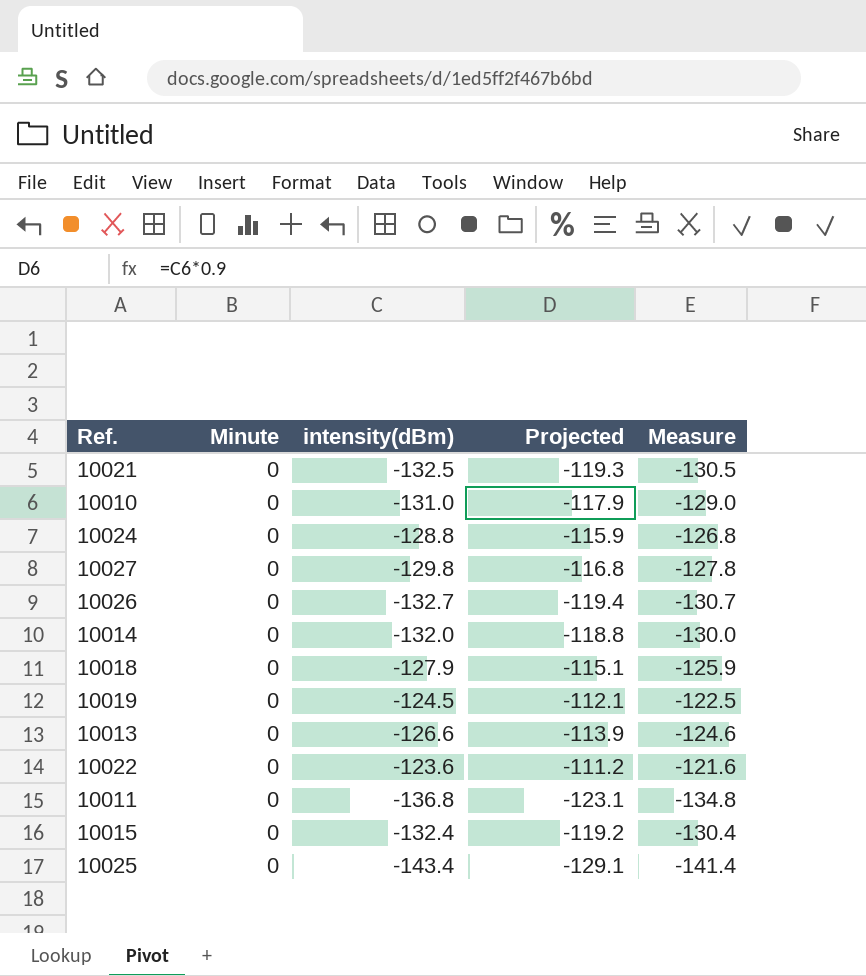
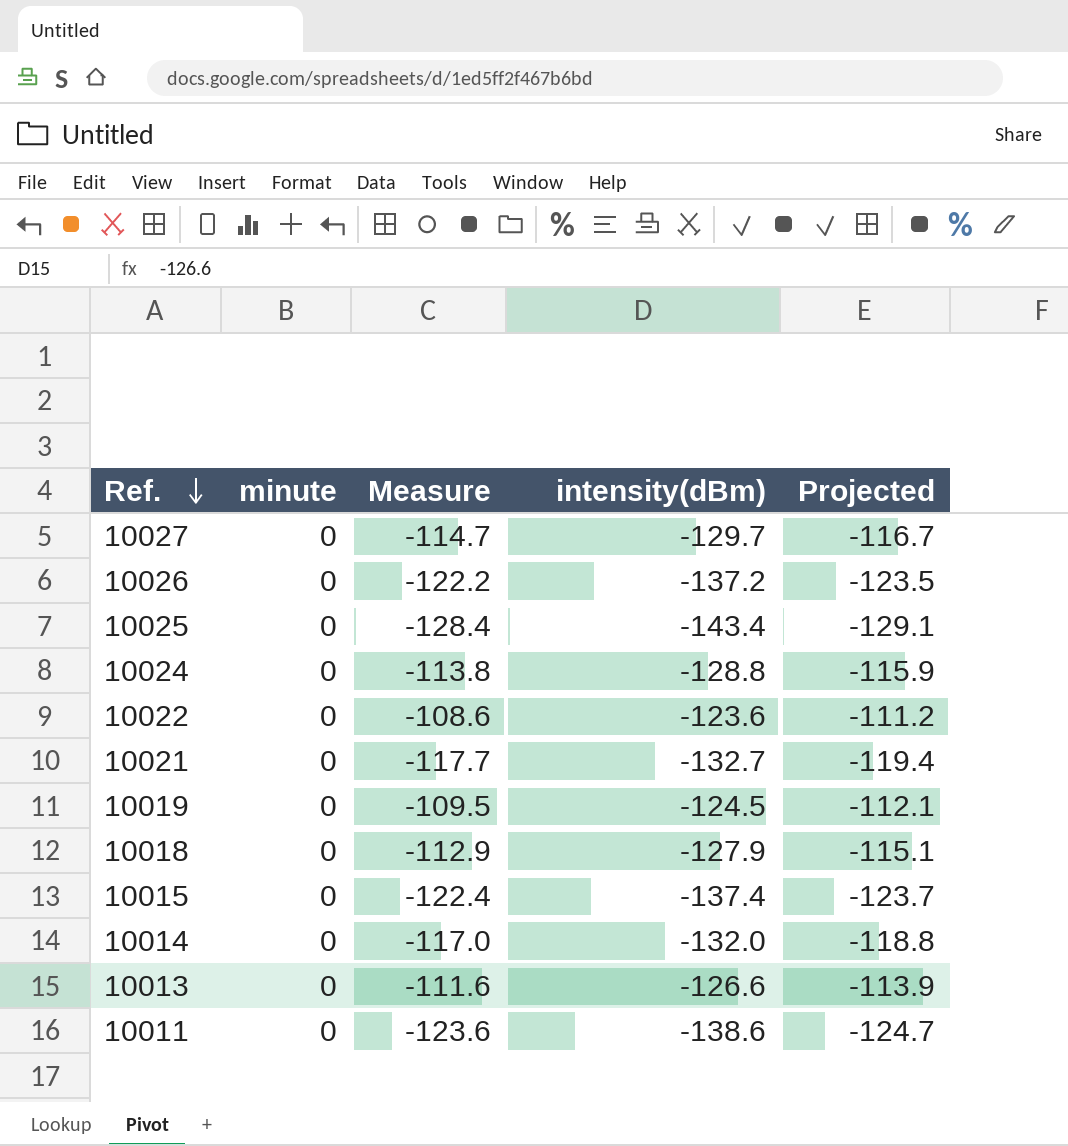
row order: none -> Ref. descending
column name: Minute -> minute
column Measure | formula: [intensity(dBm)] + 2 -> [intensity(dBm)] + 15
column Measure | position: 5 -> 3
row 10010: 0 | -131.0 | -117.9 | -129.0 -> none
10027 | intensity(dBm): -129.8 -> -129.7
10027 | Projected: -116.8 -> -116.7
10026 | intensity(dBm): -132.7 -> -137.2
10026 | Projected: -119.4 -> -123.5
10021 | intensity(dBm): -132.5 -> -132.7
10021 | Projected: -119.3 -> -119.4
10015 | intensity(dBm): -132.4 -> -137.4
10015 | Projected: -119.2 -> -123.7
10011 | intensity(dBm): -136.8 -> -138.6
10011 | Projected: -123.1 -> -124.7

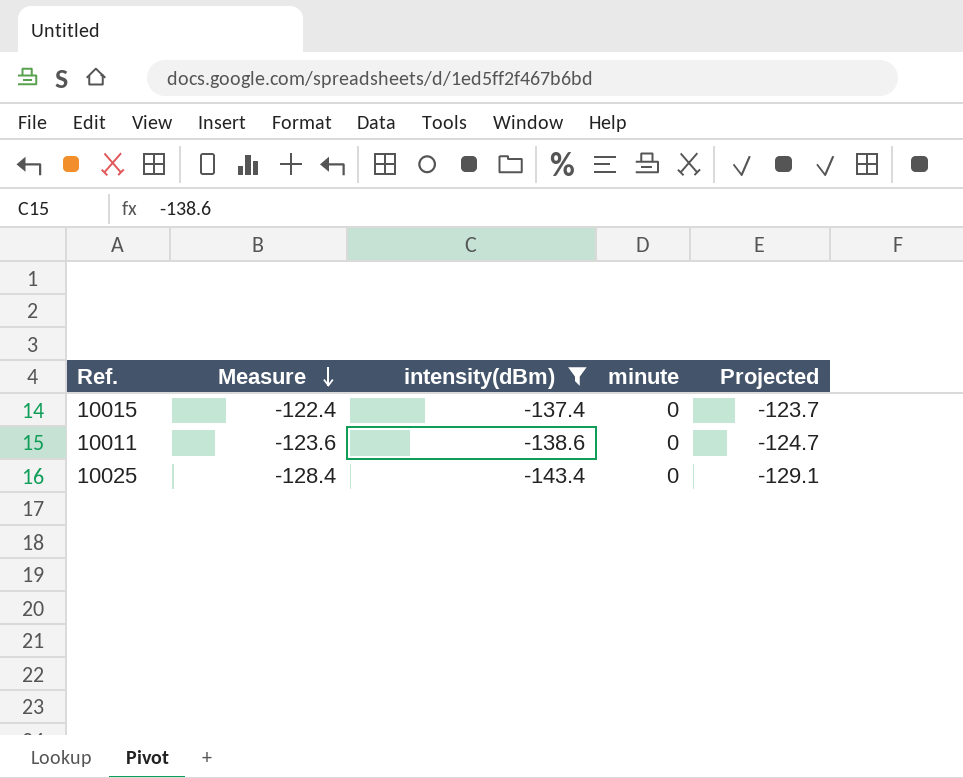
filter: none -> intensity(dBm) <= -137.4
row order: Ref. descending -> Measure descending
column minute | position: 2 -> 4

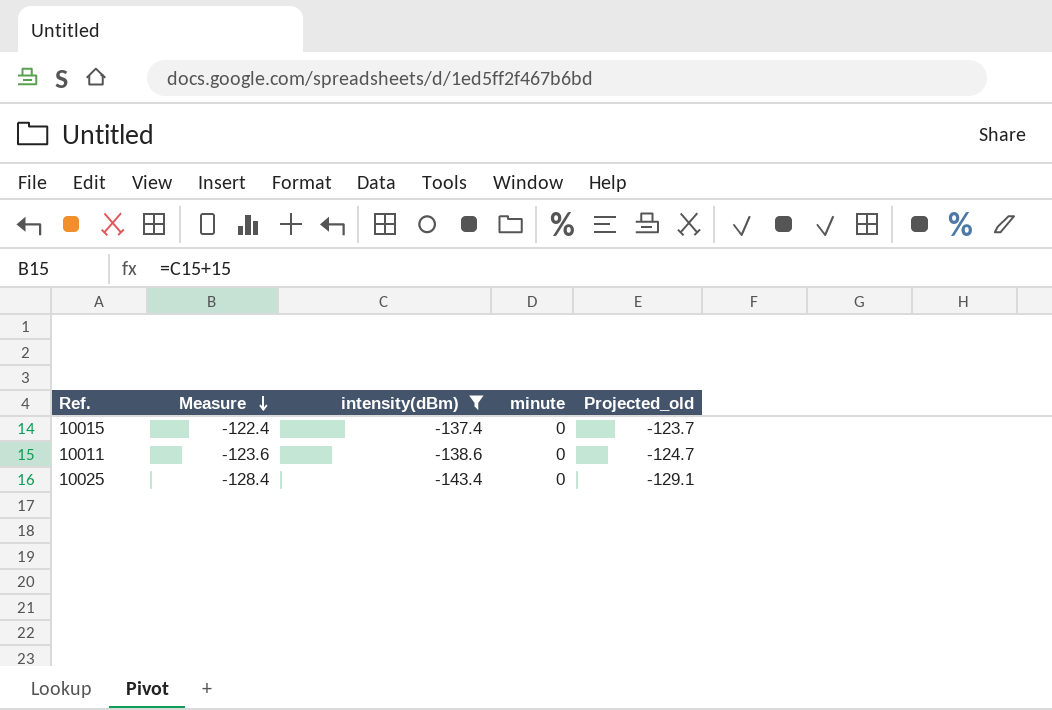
column name: Projected -> Projected_old

